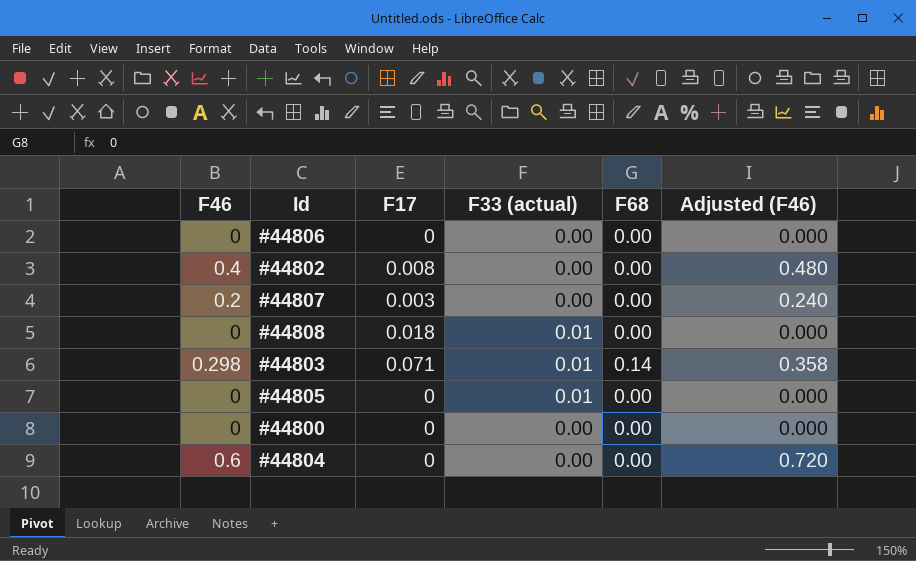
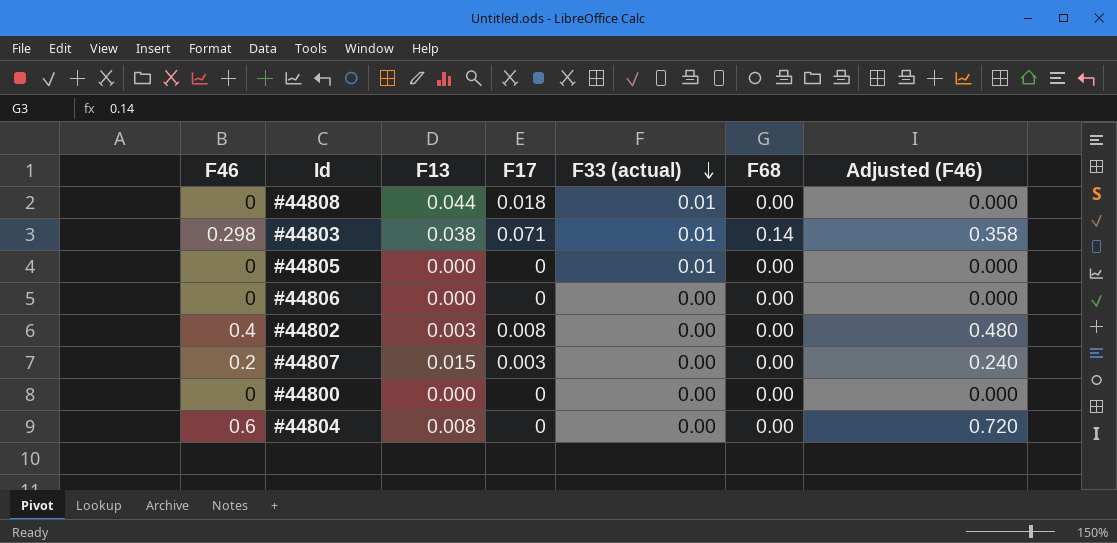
row order: none -> F33 (actual) descending
column F13 | position: none -> 3

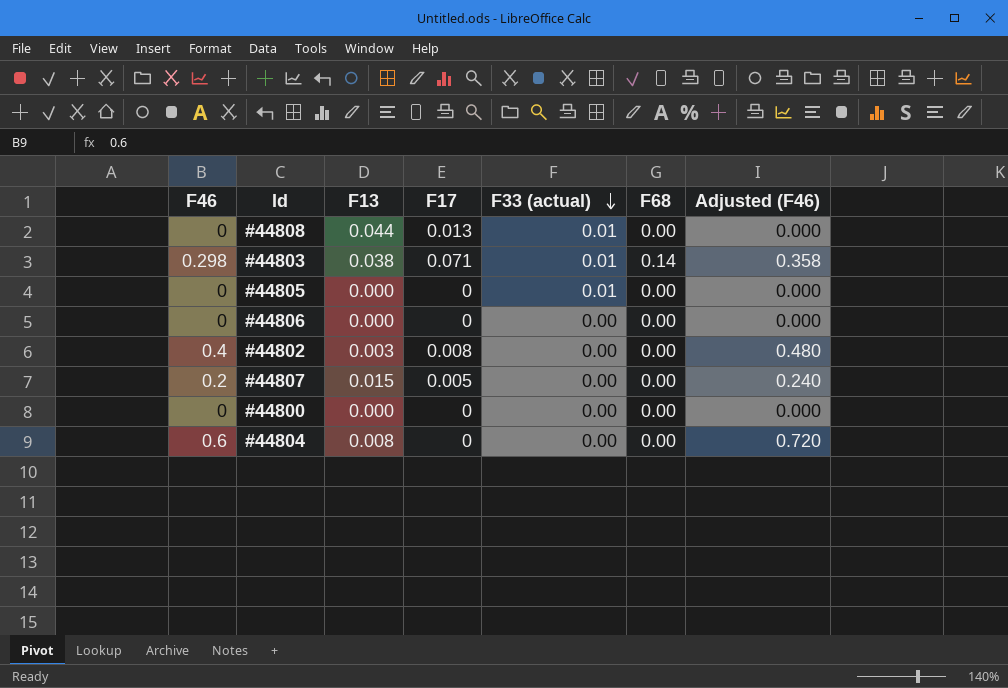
#44808 | F17: 0.018 -> 0.013
#44807 | F17: 0.003 -> 0.005

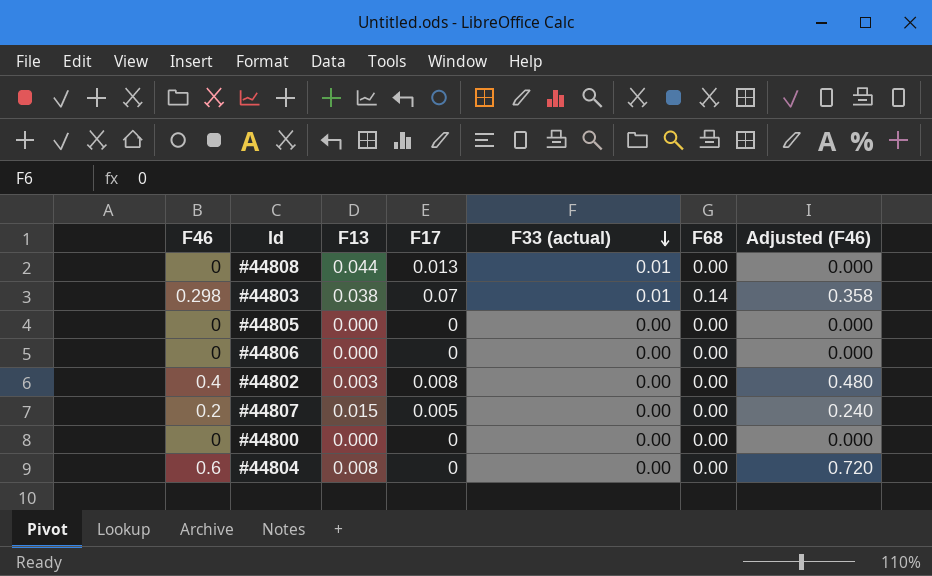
#44803 | F17: 0.071 -> 0.07
#44805 | F33 (actual): 0.01 -> 0.00

